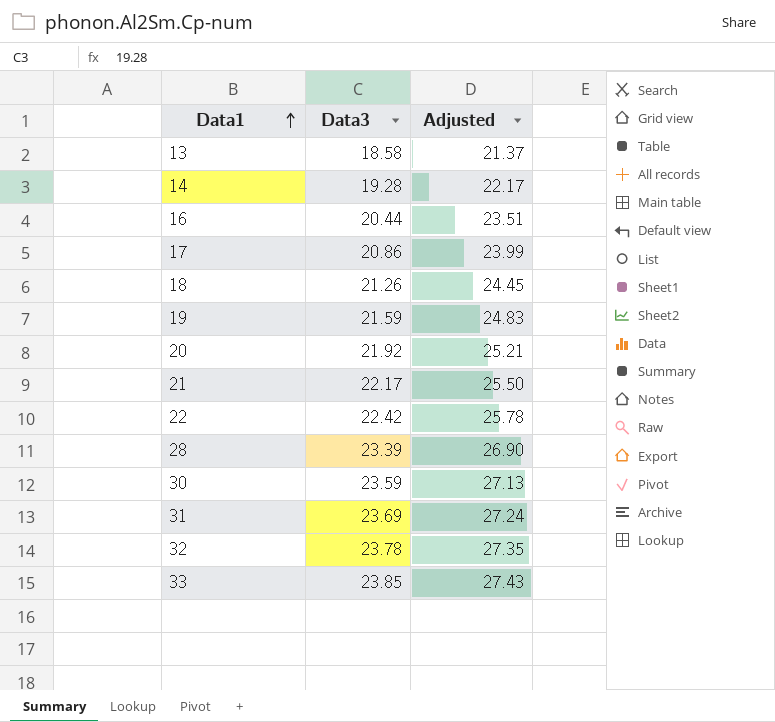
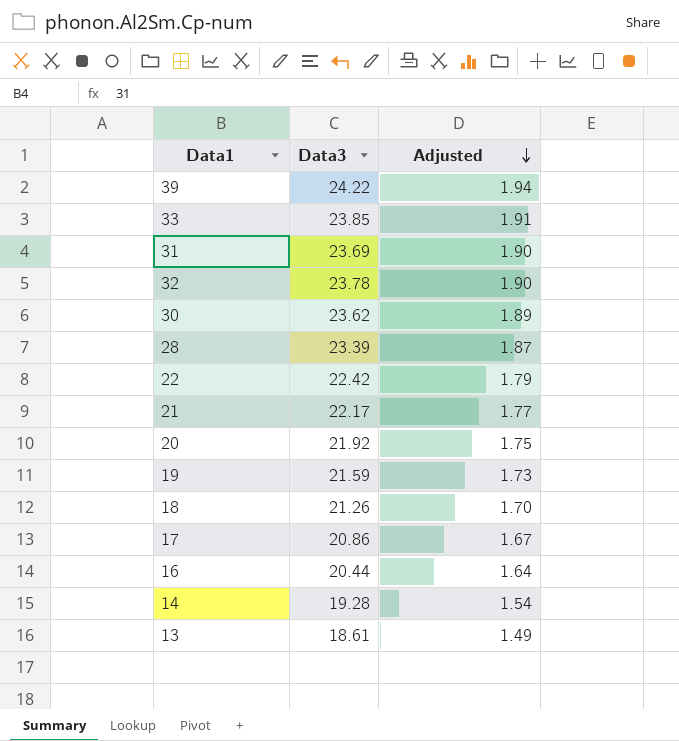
row order: Data1 ascending -> Adjusted descending
column Adjusted | formula: [Data3] * 1.15 -> [Data3] * 0.08
row 39: none -> 24.22 | 1.94
30 | Data3: 23.59 -> 23.62
13 | Data3: 18.58 -> 18.61

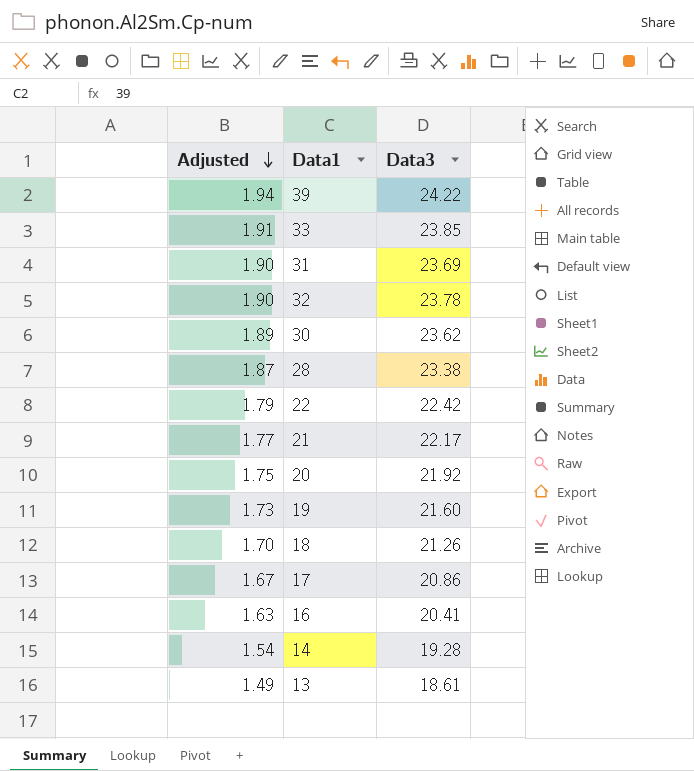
column Adjusted | position: 3 -> 1
28 | Data3: 23.39 -> 23.38
19 | Data3: 21.59 -> 21.60
16 | Adjusted: 1.64 -> 1.63
16 | Data3: 20.44 -> 20.41

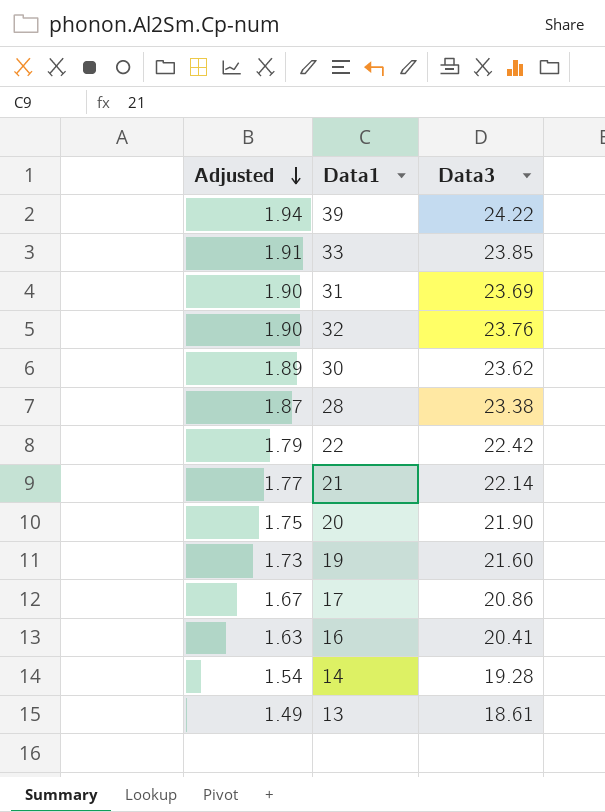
row 18: 1.70 | 21.26 -> none
32 | Data3: 23.78 -> 23.76
21 | Data3: 22.17 -> 22.14
20 | Data3: 21.92 -> 21.90

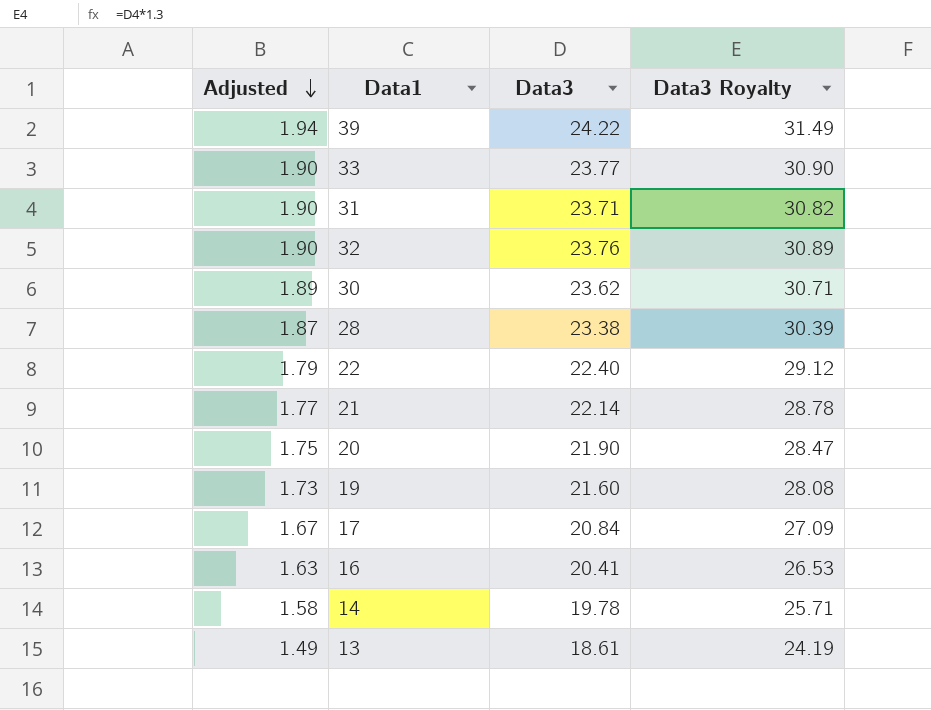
column Data3 Royalty | formula: none -> [Data3] * 1.3
33 | Adjusted: 1.91 -> 1.90
33 | Data3: 23.85 -> 23.77
31 | Data3: 23.69 -> 23.71
22 | Data3: 22.42 -> 22.40
17 | Data3: 20.86 -> 20.84
14 | Adjusted: 1.54 -> 1.58
14 | Data3: 19.28 -> 19.78

